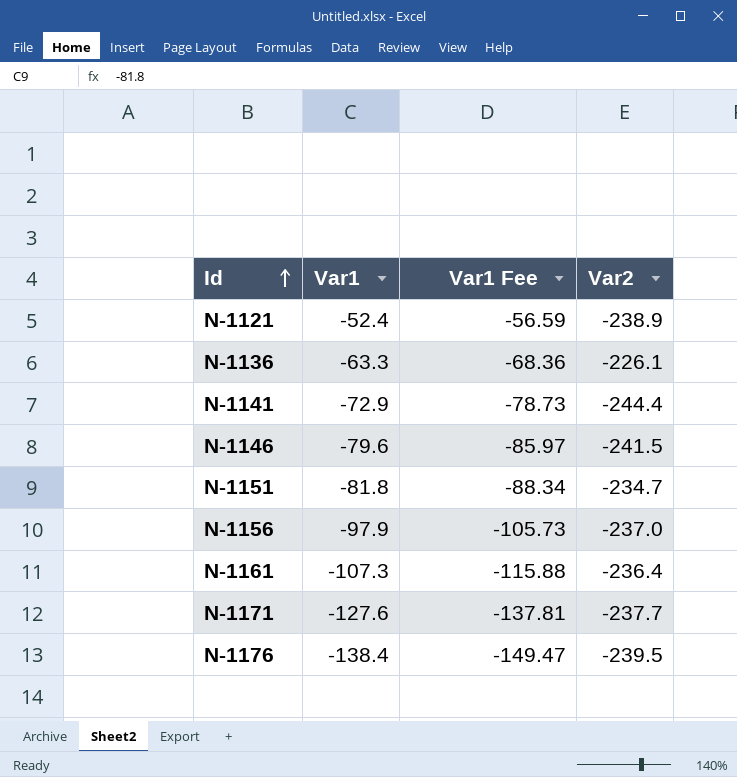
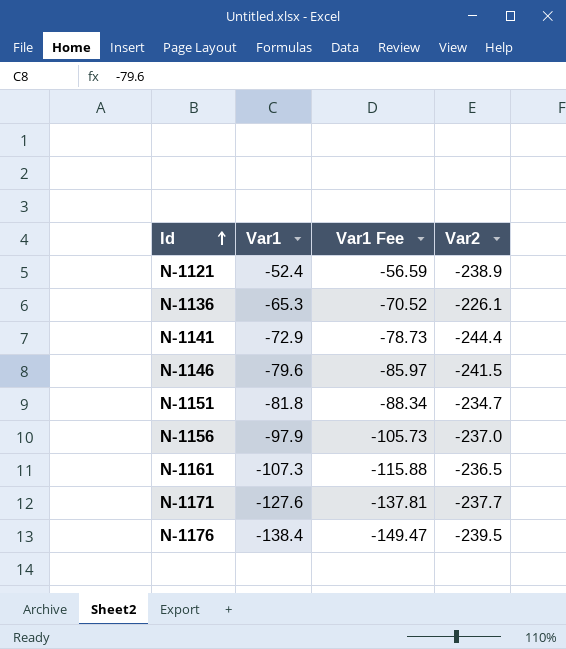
N-1136 | Var1: -63.3 -> -65.3
N-1136 | Var1 Fee: -68.36 -> -70.52
N-1161 | Var2: -236.4 -> -236.5

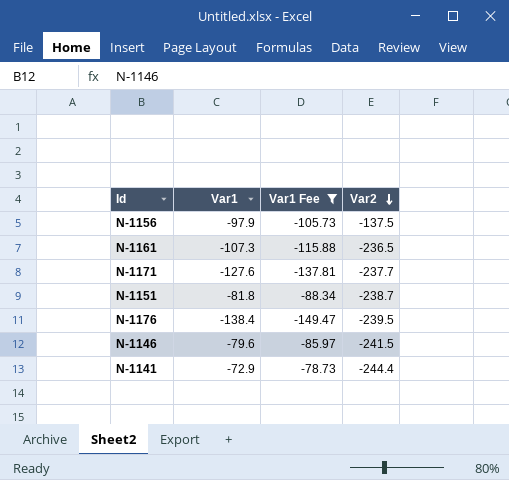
filter: none -> Var1 Fee <= -78.73
row order: Id ascending -> Var2 descending
N-1156 | Var2: -237.0 -> -137.5
N-1151 | Var2: -234.7 -> -238.7

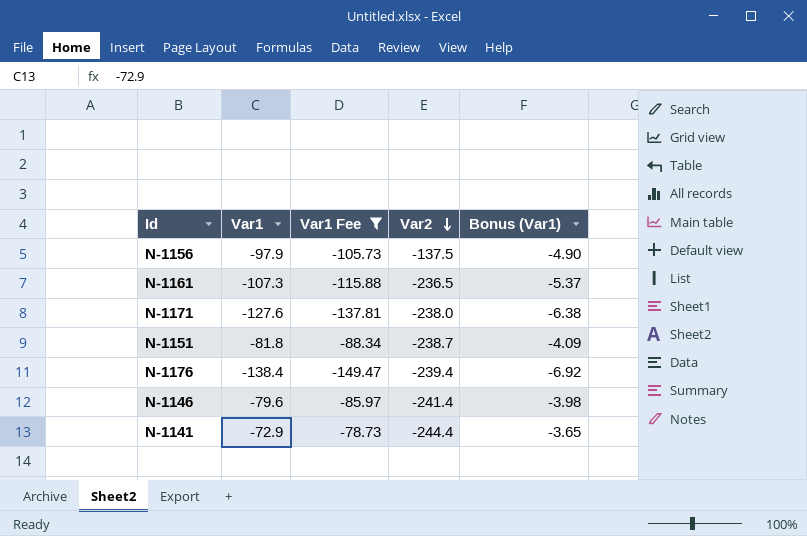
column Bonus (Var1) | formula: none -> [Var1] * 0.05
N-1171 | Var2: -237.7 -> -238.0
N-1176 | Var2: -239.5 -> -239.4
N-1146 | Var2: -241.5 -> -241.4

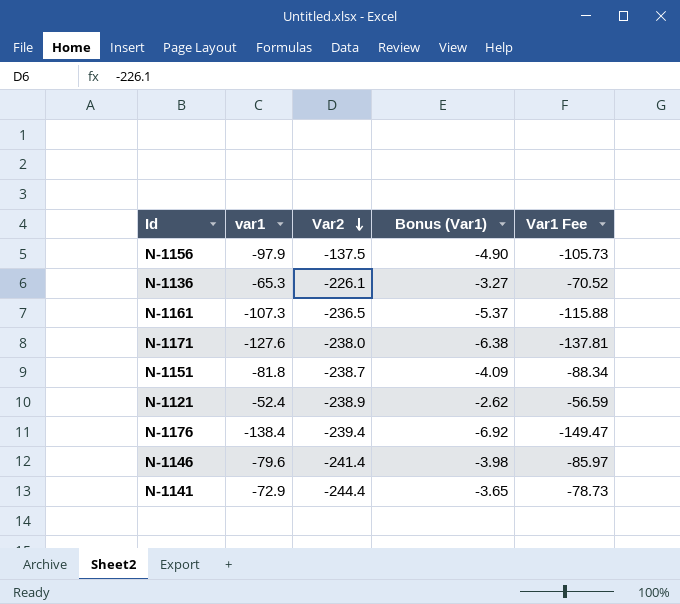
filter: Var1 Fee <= -78.73 -> none
column name: Var1 -> var1
column Var1 Fee | position: 3 -> 5

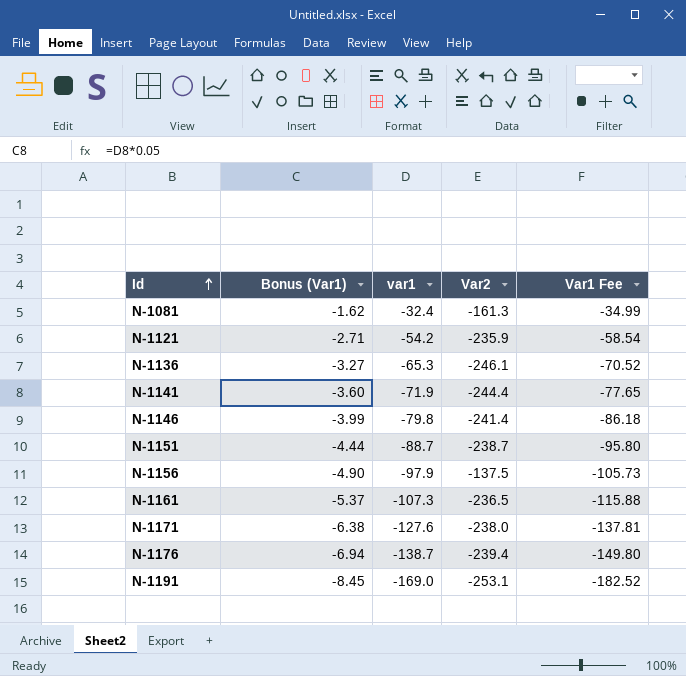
row order: Var2 descending -> Id ascending
column Bonus (Var1) | position: 4 -> 2
row N-1081: none -> -1.62 | -32.4 | -161.3 | -34.99
N-1121 | Bonus (Var1): -2.62 -> -2.71
N-1121 | var1: -52.4 -> -54.2
N-1121 | Var2: -238.9 -> -235.9
N-1121 | Var1 Fee: -56.59 -> -58.54
N-1136 | Var2: -226.1 -> -246.1
N-1141 | Bonus (Var1): -3.65 -> -3.60
N-1141 | var1: -72.9 -> -71.9
N-1141 | Var1 Fee: -78.73 -> -77.65
N-1146 | Bonus (Var1): -3.98 -> -3.99
N-1146 | var1: -79.6 -> -79.8
N-1146 | Var1 Fee: -85.97 -> -86.18
N-1151 | Bonus (Var1): -4.09 -> -4.44
N-1151 | var1: -81.8 -> -88.7
N-1151 | Var1 Fee: -88.34 -> -95.80
N-1176 | Bonus (Var1): -6.92 -> -6.94
N-1176 | var1: -138.4 -> -138.7
N-1176 | Var1 Fee: -149.47 -> -149.80
row N-1191: none -> -8.45 | -169.0 | -253.1 | -182.52

